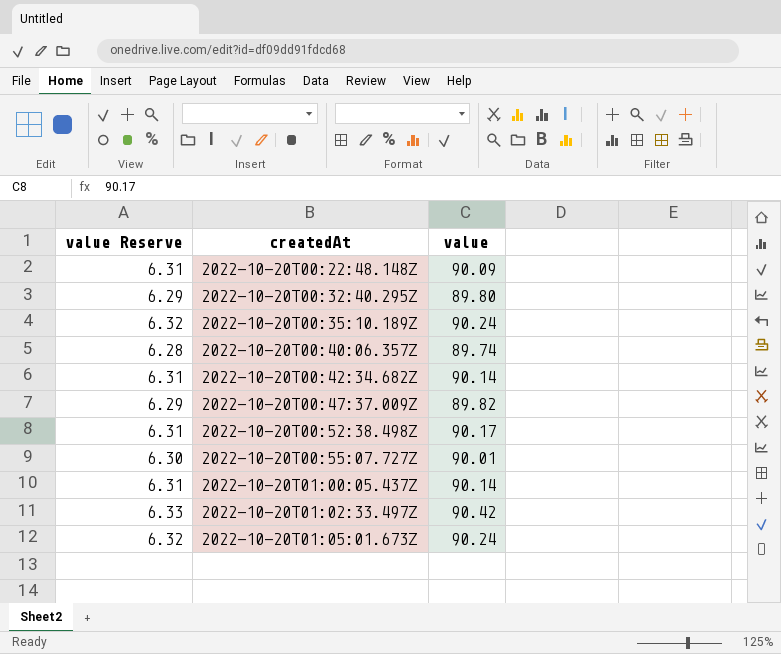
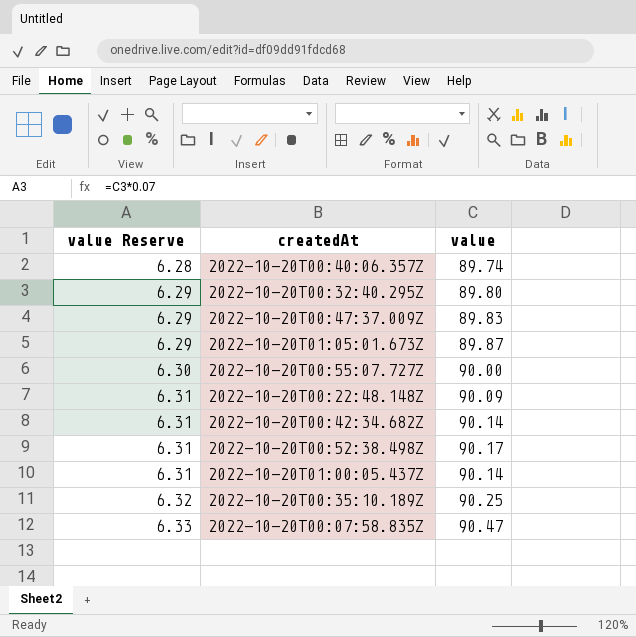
row order: createdAt ascending -> value Reserve ascending
row 2022-10-20T01:02:33.497Z: 6.33 | 90.42 -> none
2022-10-20T00:47:37.009Z | value: 89.82 -> 89.83
2022-10-20T01:05:01.673Z | value Reserve: 6.32 -> 6.29
2022-10-20T01:05:01.673Z | value: 90.24 -> 89.87
2022-10-20T00:55:07.727Z | value: 90.01 -> 90.00
2022-10-20T00:35:10.189Z | value: 90.24 -> 90.25
row 2022-10-20T00:07:58.835Z: none -> 6.33 | 90.47

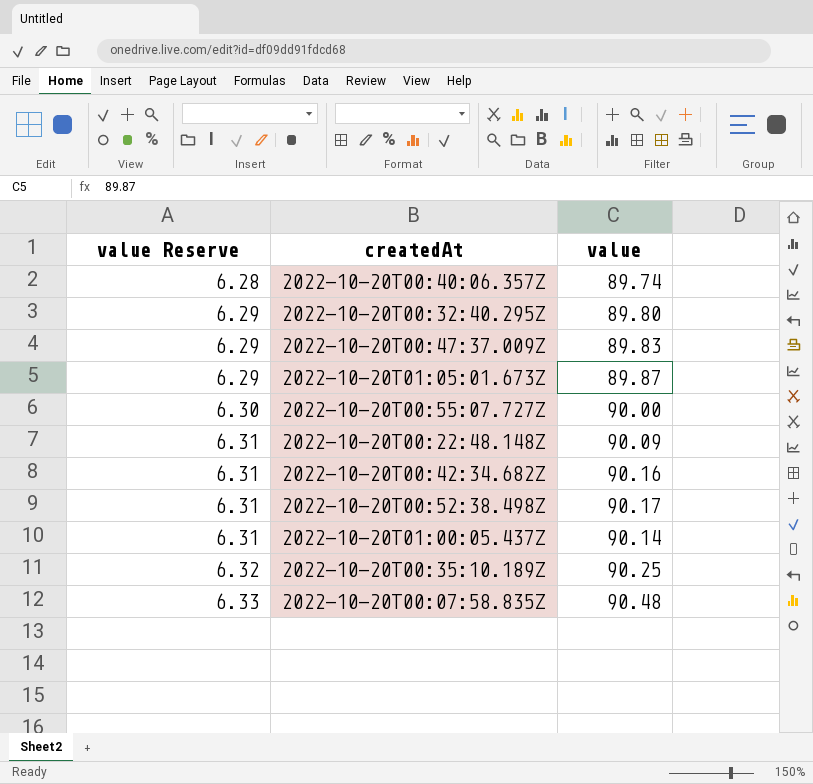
2022-10-20T00:42:34.682Z | value: 90.14 -> 90.16
2022-10-20T00:07:58.835Z | value: 90.47 -> 90.48

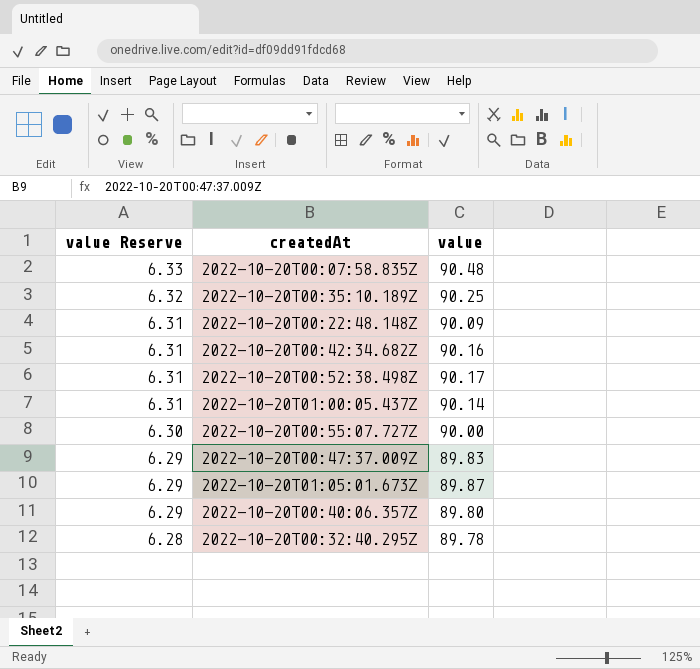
row order: value Reserve ascending -> value Reserve descending
2022-10-20T00:40:06.357Z | value Reserve: 6.28 -> 6.29
2022-10-20T00:40:06.357Z | value: 89.74 -> 89.80
2022-10-20T00:32:40.295Z | value Reserve: 6.29 -> 6.28
2022-10-20T00:32:40.295Z | value: 89.80 -> 89.78

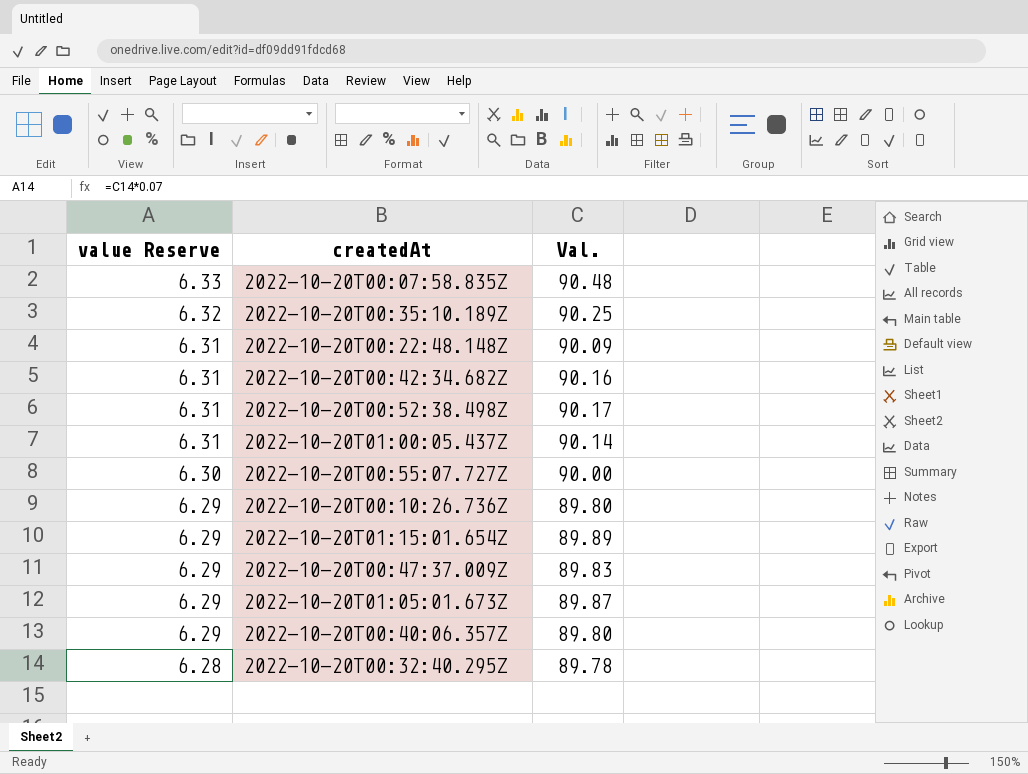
column name: value -> Val.
row 2022-10-20T00:10:26.736Z: none -> 6.29 | 89.80
row 2022-10-20T01:15:01.654Z: none -> 6.29 | 89.89

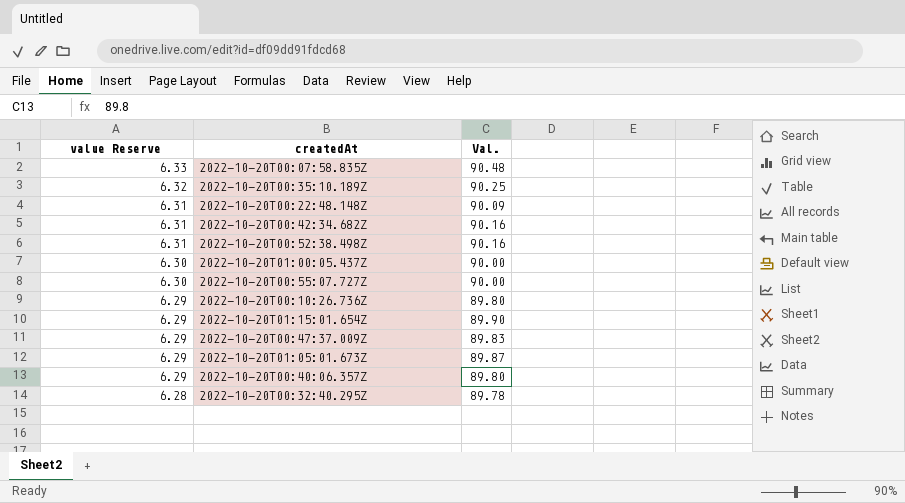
2022-10-20T00:52:38.498Z | Val.: 90.17 -> 90.16
2022-10-20T01:00:05.437Z | value Reserve: 6.31 -> 6.30
2022-10-20T01:00:05.437Z | Val.: 90.14 -> 90.00
2022-10-20T01:15:01.654Z | Val.: 89.89 -> 89.90

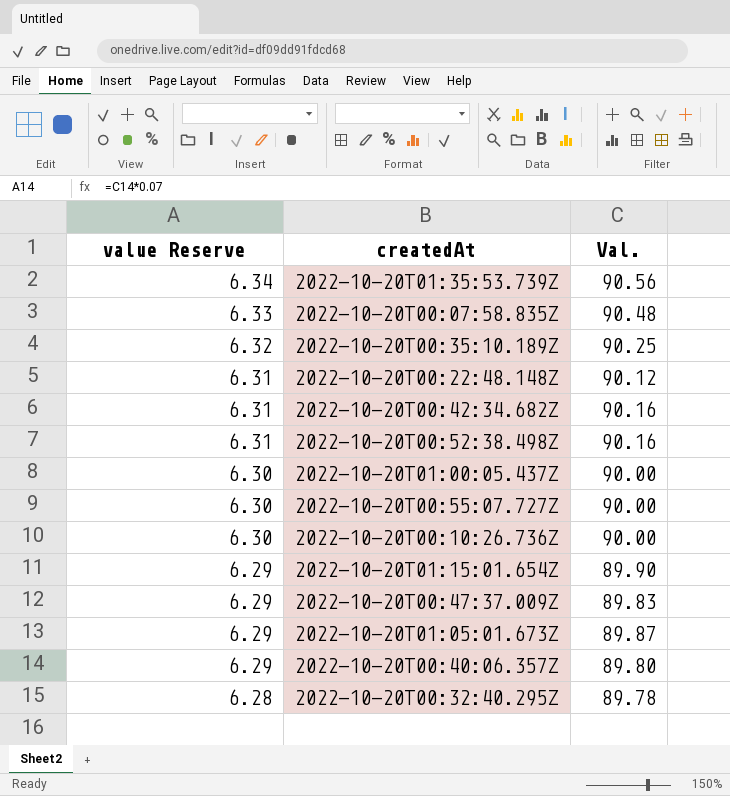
row 2022-10-20T01:35:53.739Z: none -> 6.34 | 90.56
2022-10-20T00:22:48.148Z | Val.: 90.09 -> 90.12
2022-10-20T00:10:26.736Z | value Reserve: 6.29 -> 6.30
2022-10-20T00:10:26.736Z | Val.: 89.80 -> 90.00

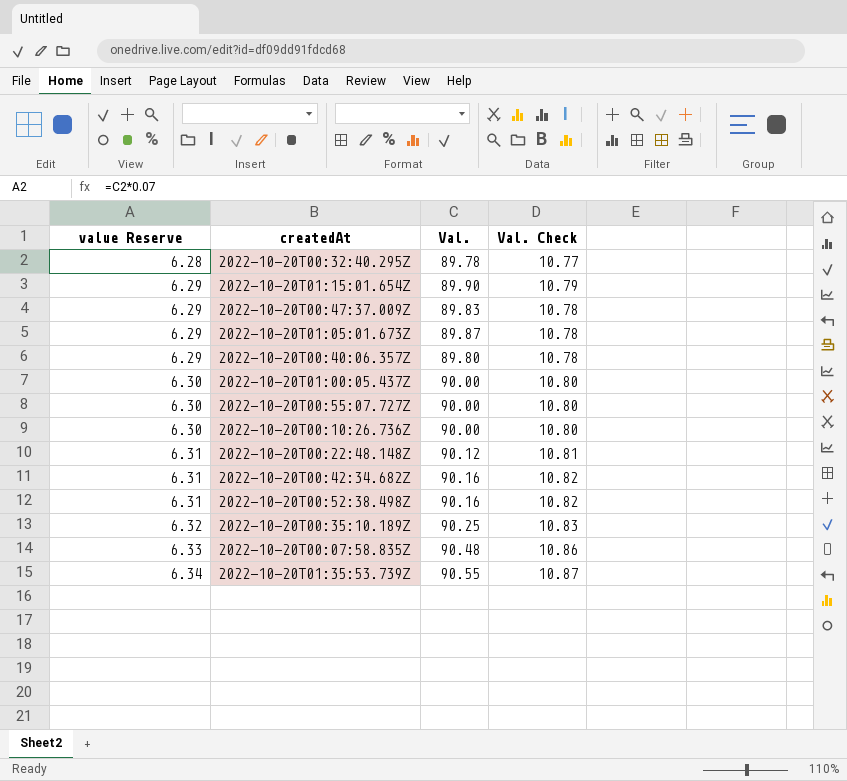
row order: value Reserve descending -> value Reserve ascending
column Val. Check | formula: none -> [Val.] * 0.12
2022-10-20T01:35:53.739Z | Val.: 90.56 -> 90.55

